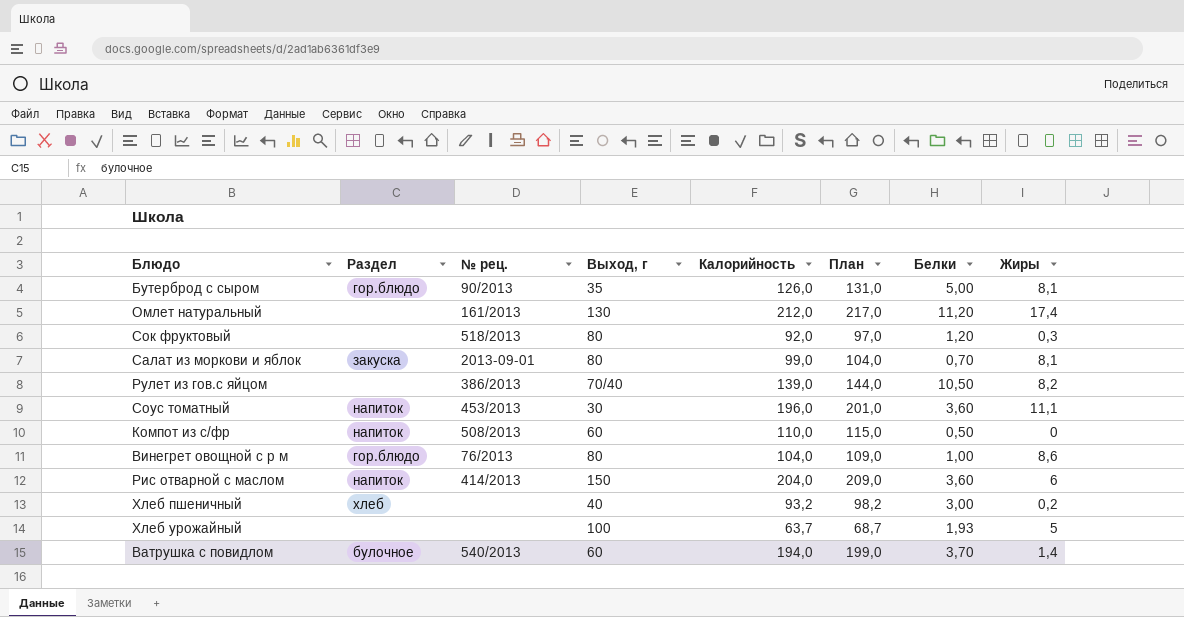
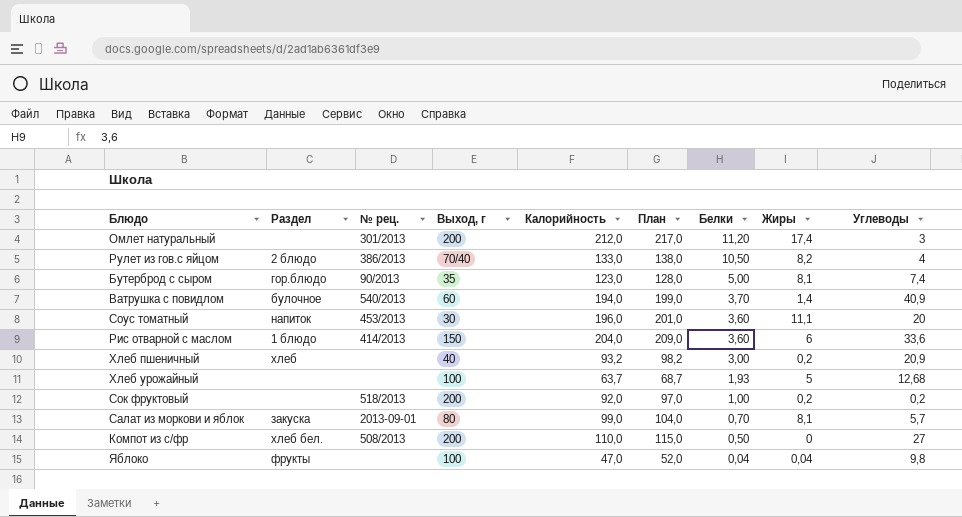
row order: none -> Белки descending
column Углеводы | position: none -> 9
row Винегрет овощной с р м: гор.блюдо | 76/2013 | 80 | 104,0 | 109,0 | 1,00 | 8,6 -> none
Омлет натуральный | № рец.: 161/2013 -> 301/2013
Омлет натуральный | Выход, г: 130 -> 200
Рулет из гов.с яйцом | Раздел: none -> 2 блюдо
Рулет из гов.с яйцом | Калорийность: 139,0 -> 133,0
Рулет из гов.с яйцом | План: 144,0 -> 138,0
Бутерброд с сыром | Калорийность: 126,0 -> 123,0
Бутерброд с сыром | План: 131,0 -> 128,0
Рис отварной с маслом | Раздел: напиток -> 1 блюдо
Сок фруктовый | Выход, г: 80 -> 200
Сок фруктовый | Белки: 1,20 -> 1,00
Сок фруктовый | Жиры: 0,3 -> 0,2
Компот из с/фр | Раздел: напиток -> хлеб бел.
Компот из с/фр | Выход, г: 60 -> 200
row Яблоко: none -> фрукты | none | 100 | 47,0 | 52,0 | 0,04 | 0,04 | 9,8

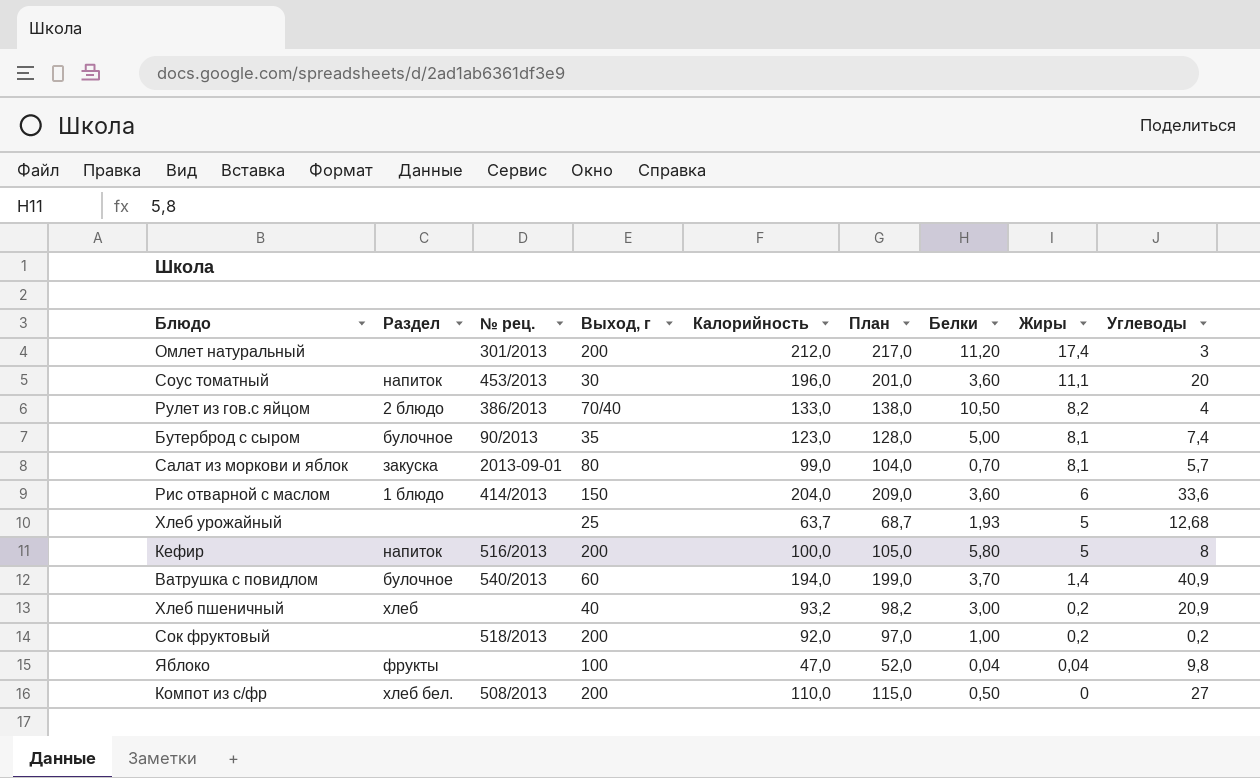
row order: Белки descending -> Жиры descending
Бутерброд с сыром | Раздел: гор.блюдо -> булочное
Хлеб урожайный | Выход, г: 100 -> 25
row Кефир: none -> напиток | 516/2013 | 200 | 100,0 | 105,0 | 5,80 | 5 | 8

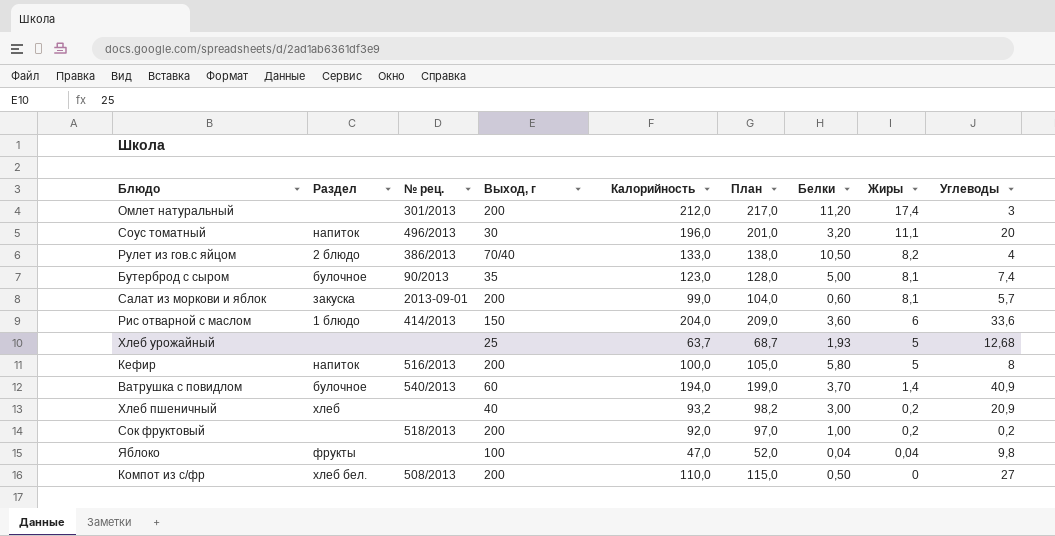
Соус томатный | № рец.: 453/2013 -> 496/2013
Соус томатный | Белки: 3,60 -> 3,20
Салат из моркови и яблок | Выход, г: 80 -> 200
Салат из моркови и яблок | Белки: 0,70 -> 0,60

